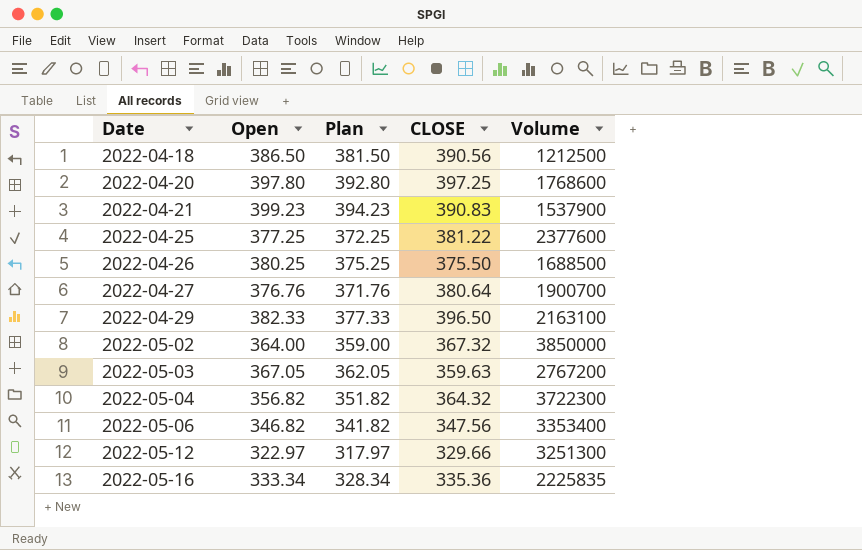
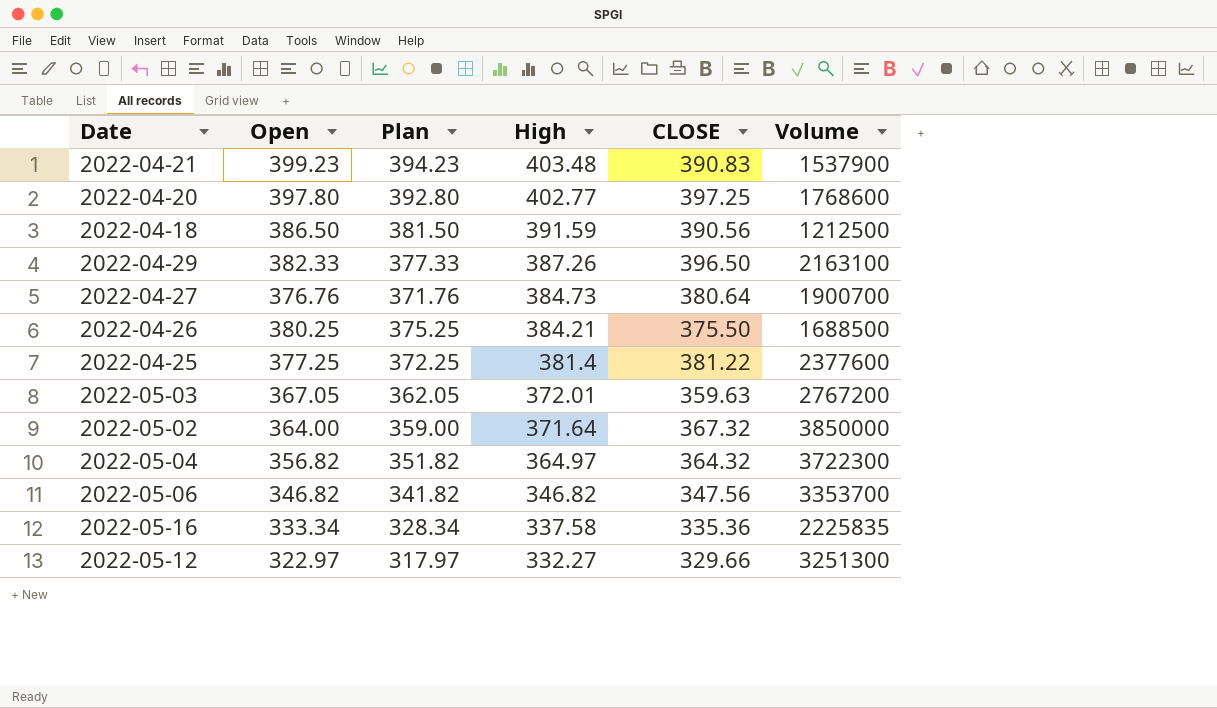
row order: Date ascending -> High descending
column High | position: none -> 4
2022-05-06 | Volume: 3353400 -> 3353700

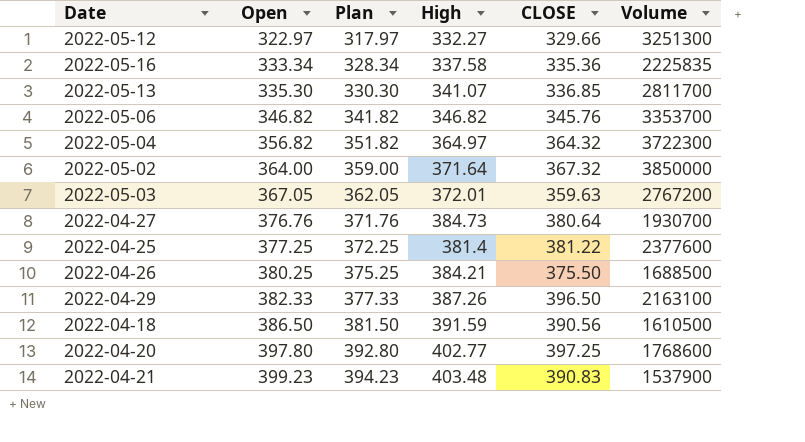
row order: High descending -> Open ascending
row 2022-05-13: none -> 335.30 | 330.30 | 341.07 | 336.85 | 2811700
2022-05-06 | CLOSE: 347.56 -> 345.76
2022-04-27 | Volume: 1900700 -> 1930700
2022-04-18 | Volume: 1212500 -> 1610500

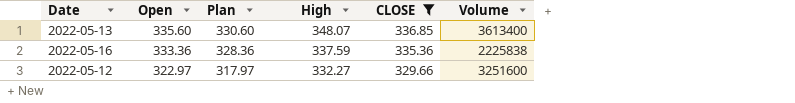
filter: none -> CLOSE <= 336.85
row order: Open ascending -> Open descending
2022-05-13 | Open: 335.30 -> 335.60
2022-05-13 | Plan: 330.30 -> 330.60
2022-05-13 | High: 341.07 -> 348.07
2022-05-13 | Volume: 2811700 -> 3613400
2022-05-16 | Open: 333.34 -> 333.36
2022-05-16 | Plan: 328.34 -> 328.36
2022-05-16 | High: 337.58 -> 337.59
2022-05-16 | Volume: 2225835 -> 2225838
2022-05-12 | Volume: 3251300 -> 3251600

